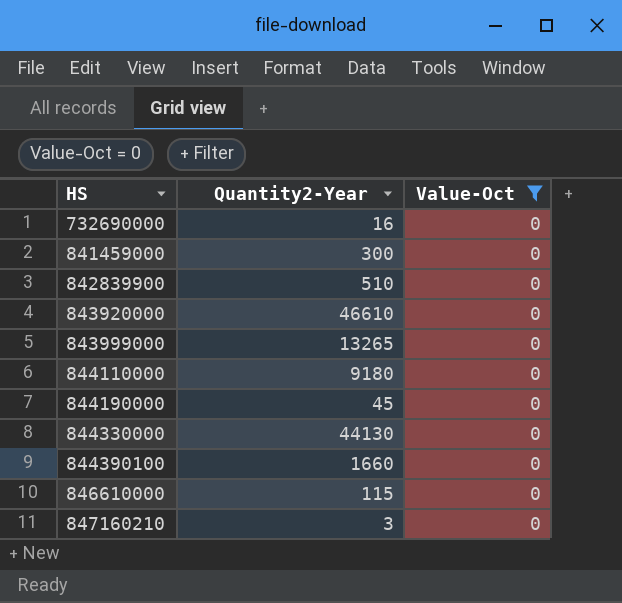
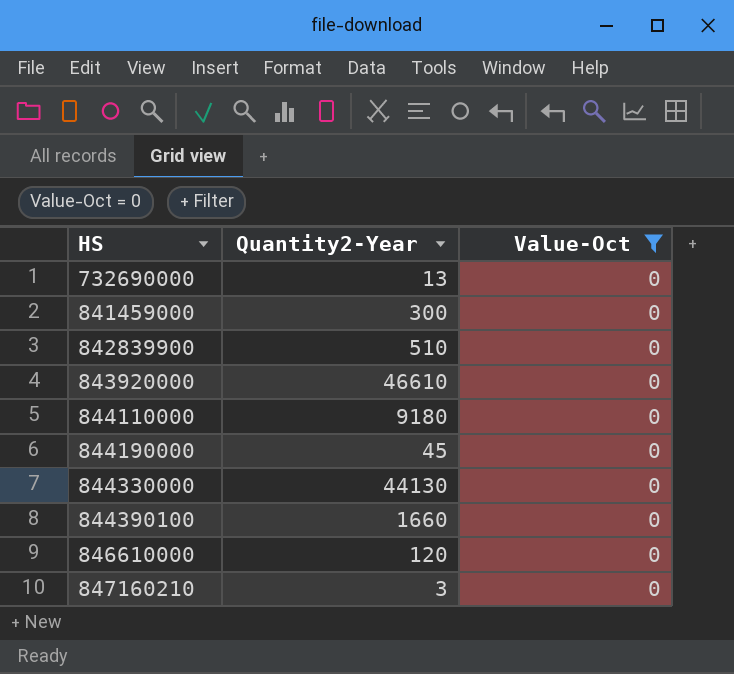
row 843999000: 13265 | 0 -> none
732690000 | Quantity2-Year: 16 -> 13
846610000 | Quantity2-Year: 115 -> 120

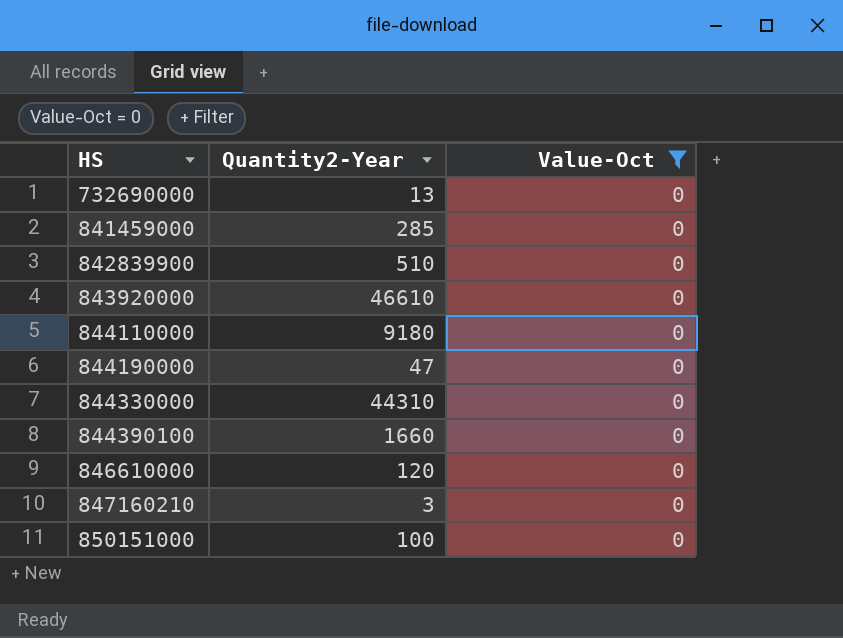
841459000 | Quantity2-Year: 300 -> 285
844190000 | Quantity2-Year: 45 -> 47
844330000 | Quantity2-Year: 44130 -> 44310
row 850151000: none -> 100 | 0

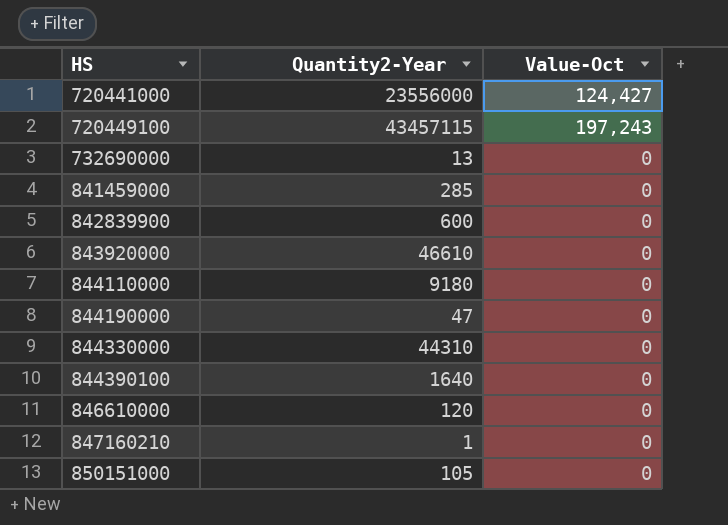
filter: Value-Oct = 0 -> none
842839900 | Quantity2-Year: 510 -> 600
844390100 | Quantity2-Year: 1660 -> 1640
847160210 | Quantity2-Year: 3 -> 1
850151000 | Quantity2-Year: 100 -> 105

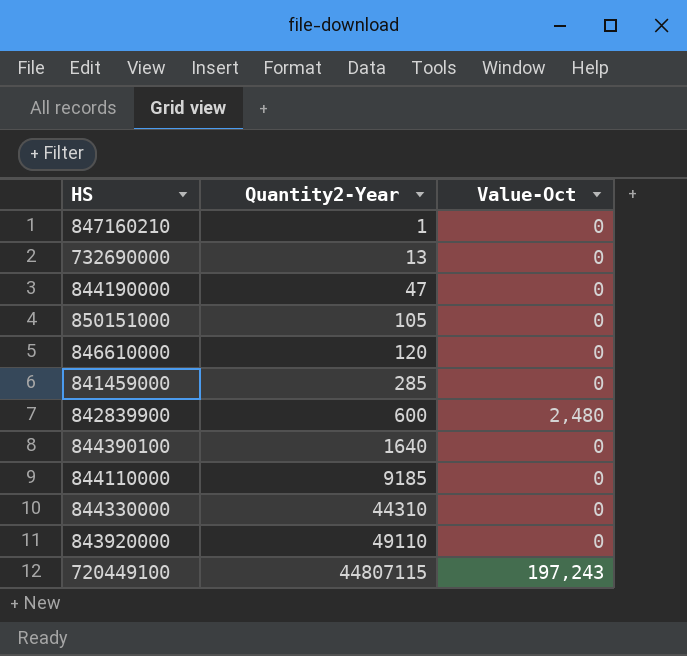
row order: HS ascending -> Quantity2-Year ascending
row 720441000: 23556000 | 124,427 -> none
842839900 | Value-Oct: 0 -> 2,480
844110000 | Quantity2-Year: 9180 -> 9185
843920000 | Quantity2-Year: 46610 -> 49110
720449100 | Quantity2-Year: 43457115 -> 44807115

